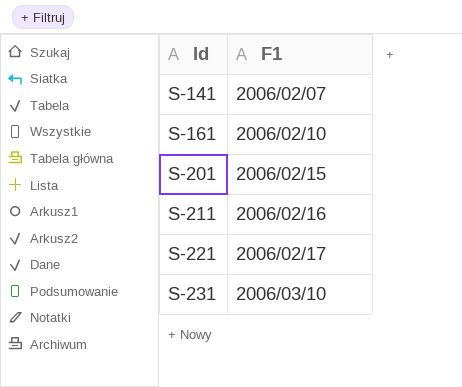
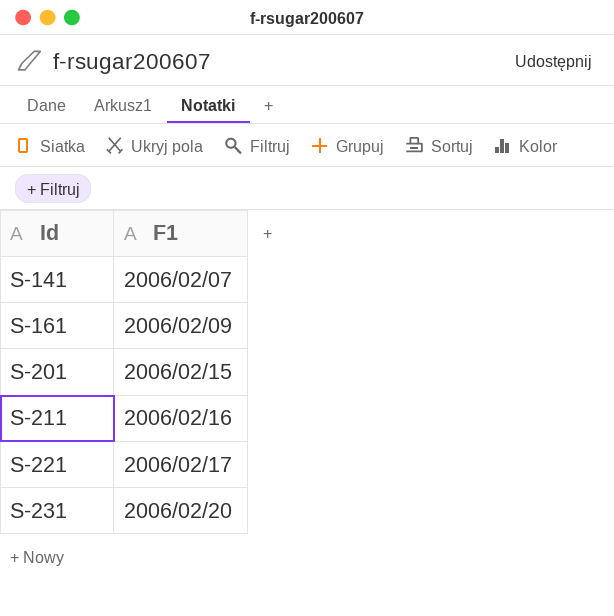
S-161 | F1: 2006/02/10 -> 2006/02/09
S-231 | F1: 2006/03/10 -> 2006/02/20

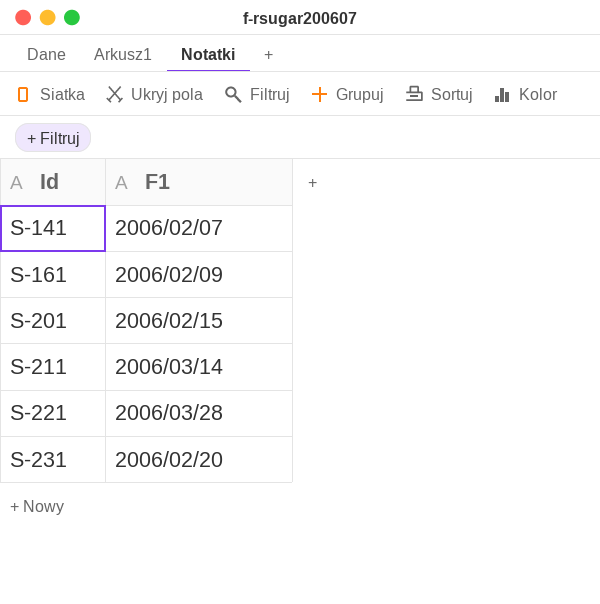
S-211 | F1: 2006/02/16 -> 2006/03/14
S-221 | F1: 2006/02/17 -> 2006/03/28

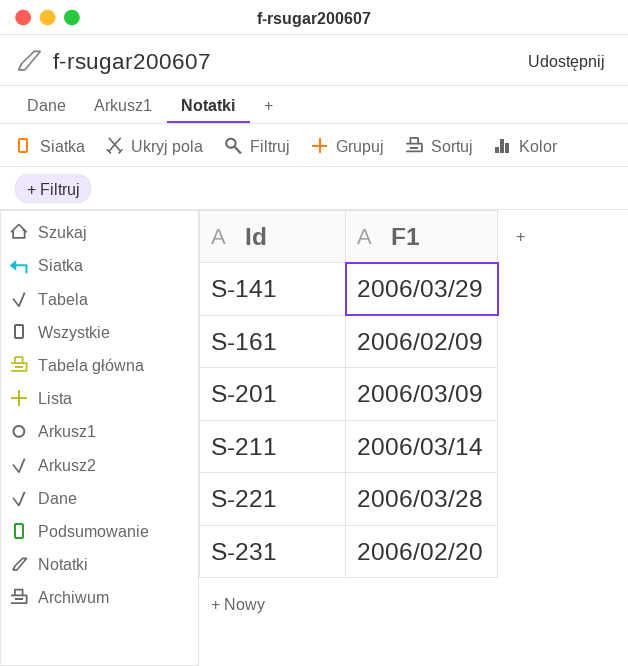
S-141 | F1: 2006/02/07 -> 2006/03/29
S-201 | F1: 2006/02/15 -> 2006/03/09

